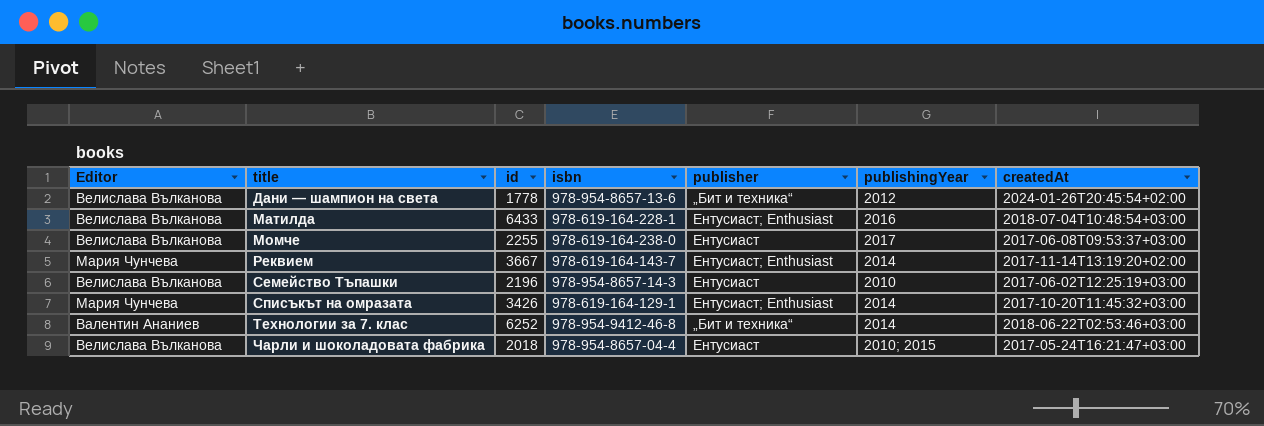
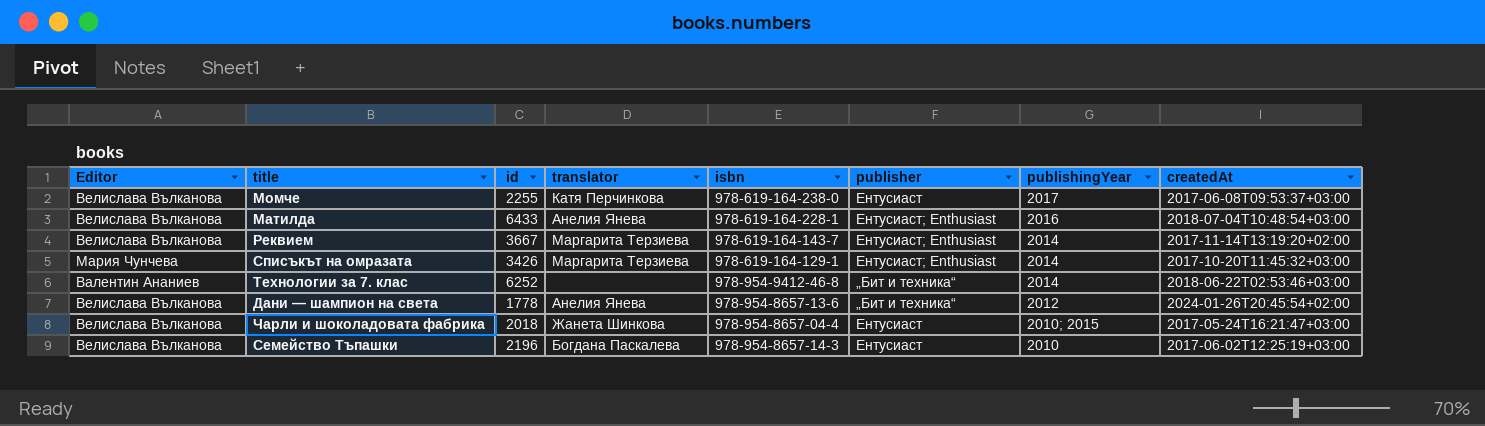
row order: title ascending -> publishingYear descending
column translator | position: none -> 4
Реквием | Editor: Мария Чунчева -> Велислава Вълканова

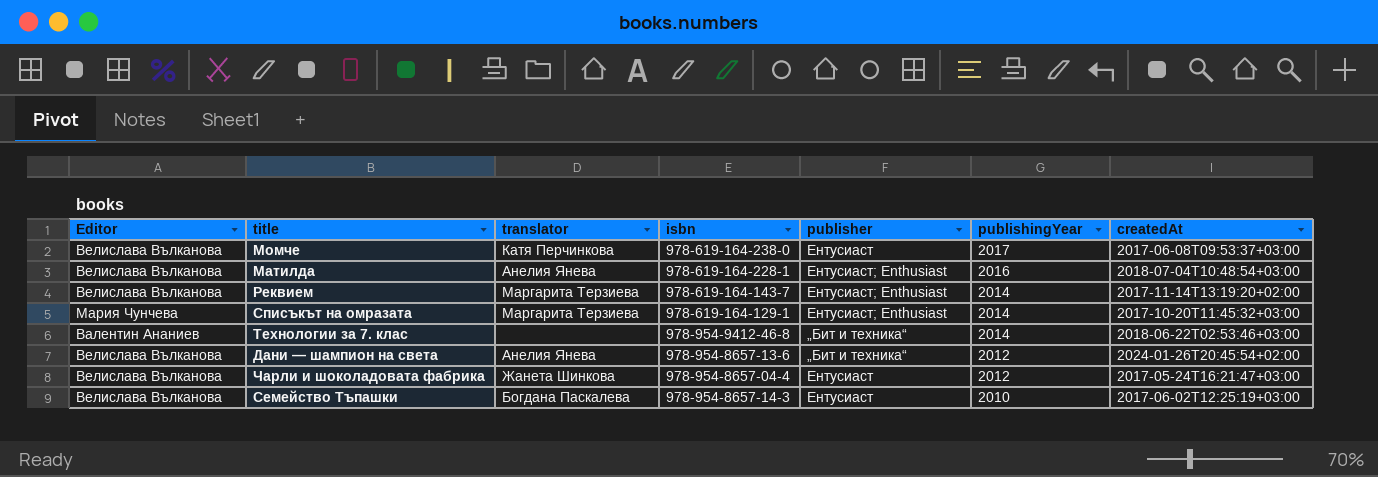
column id | position: 3 -> none
Чарли и шоколадовата фабрика | publishingYear: 2010; 2015 -> 2012

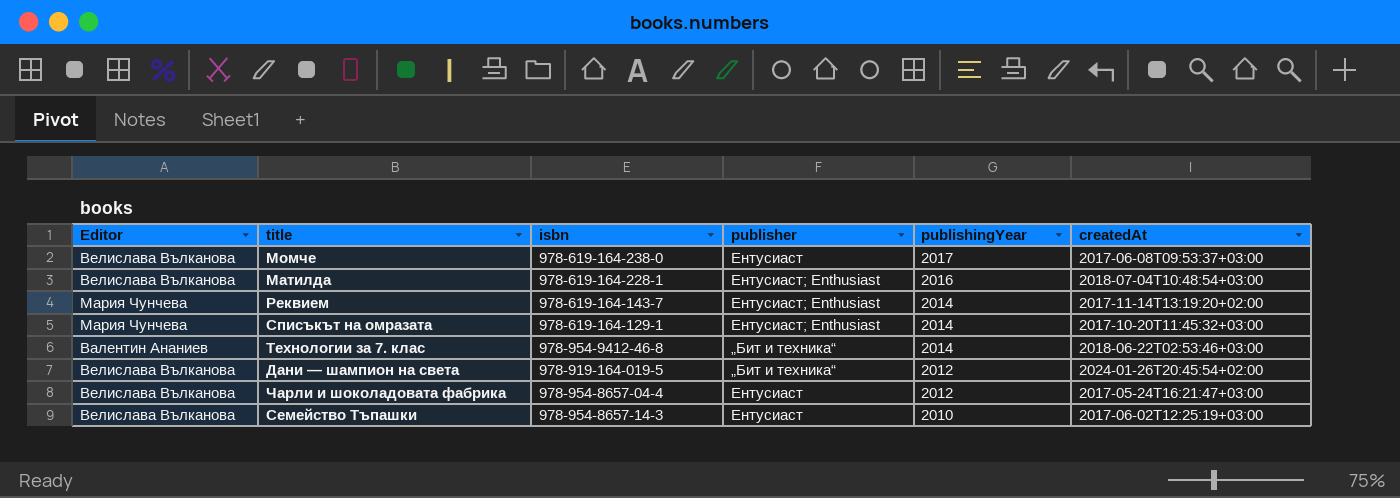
column translator | position: 3 -> none
Реквием | Editor: Велислава Вълканова -> Мария Чунчева
Дани — шампион на света | isbn: 978-954-8657-13-6 -> 978-919-164-019-5

